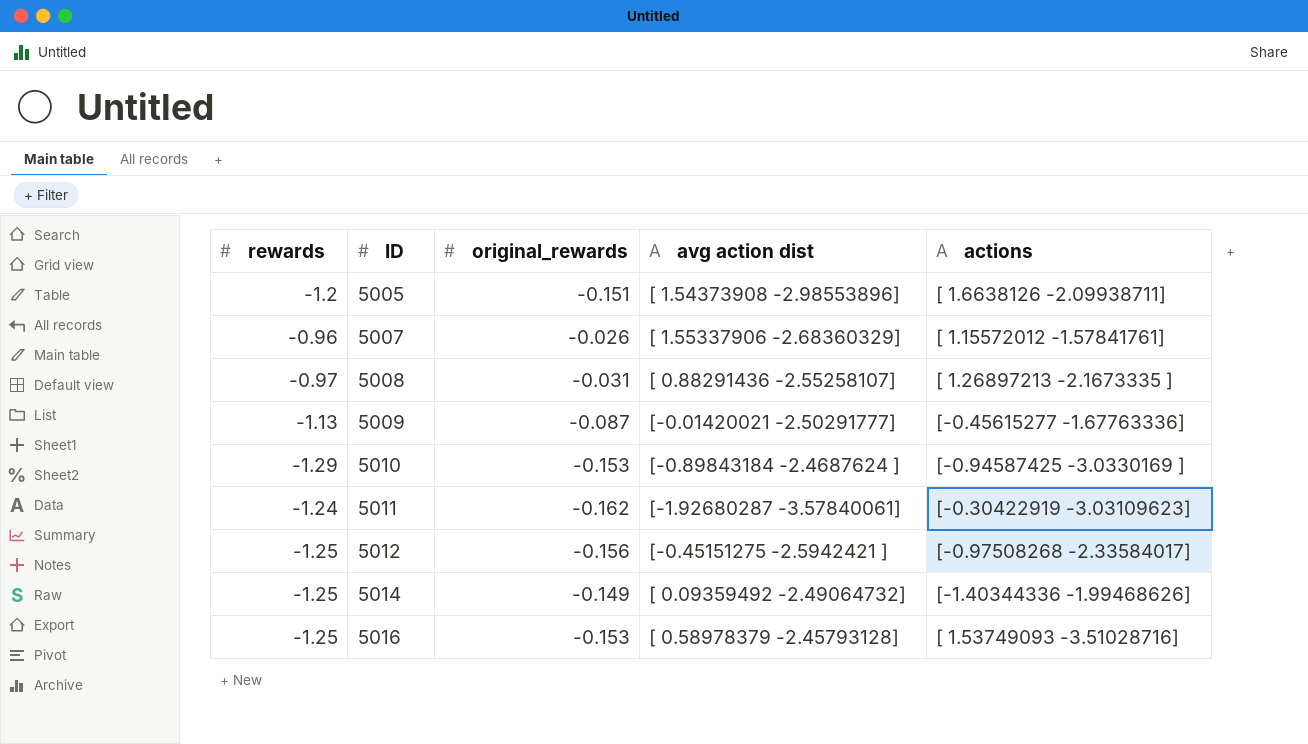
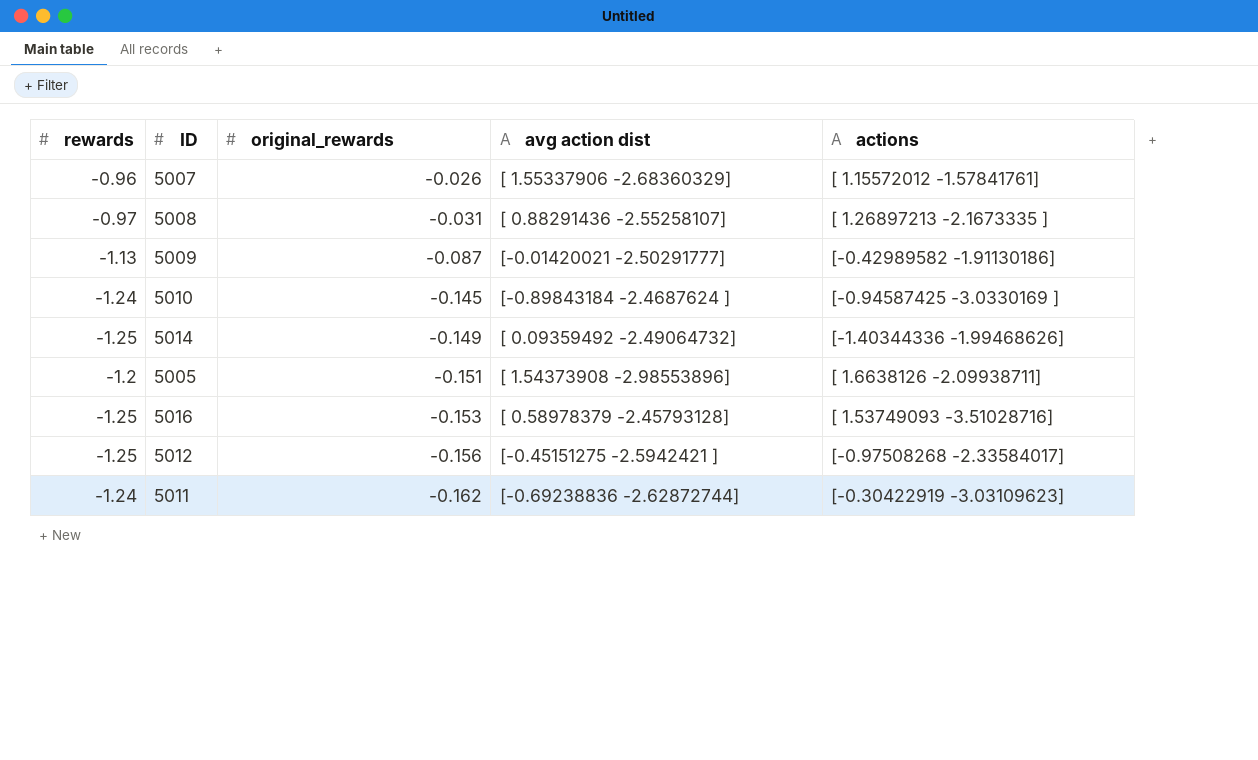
row order: ID ascending -> original_rewards descending
5009 | actions: [-0.45615277 -1.67763336] -> [-0.42989582 -1.91130186]
5010 | rewards: -1.29 -> -1.24
5010 | original_rewards: -0.153 -> -0.145
5011 | avg action dist: [-1.92680287 -3.57840061] -> [-0.69238836 -2.62872744]

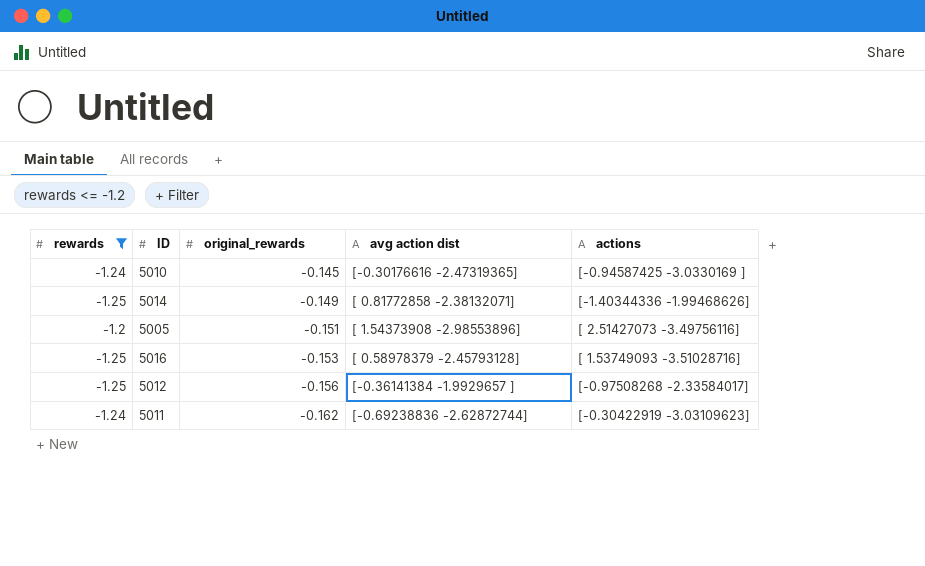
filter: none -> rewards <= -1.2
5010 | avg action dist: [-0.89843184 -2.4687624 ] -> [-0.30176616 -2.47319365]
5014 | avg action dist: [ 0.09359492 -2.49064732] -> [ 0.81772858 -2.38132071]
5005 | actions: [ 1.6638126 -2.09938711] -> [ 2.51427073 -3.49756116]
5012 | avg action dist: [-0.45151275 -2.5942421 ] -> [-0.36141384 -1.9929657 ]

